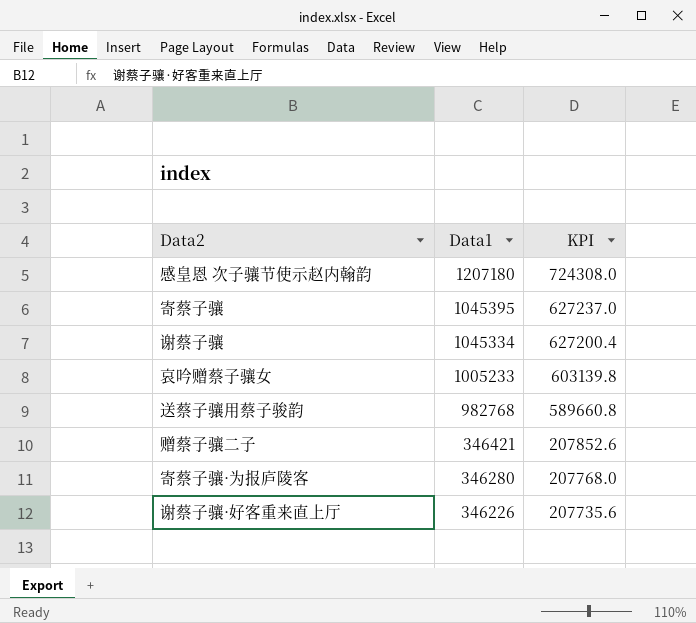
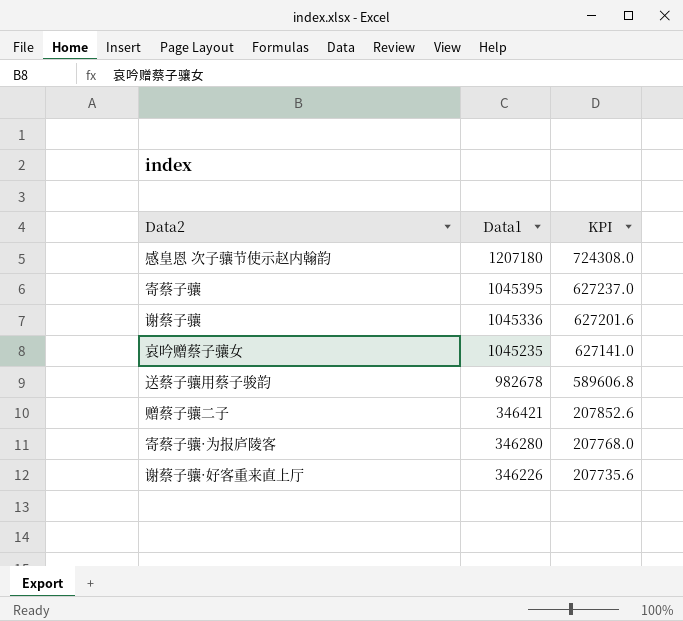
谢蔡子骧 | Data1: 1045334 -> 1045336
谢蔡子骧 | KPI: 627200.4 -> 627201.6
哀吟赠蔡子骧女 | Data1: 1005233 -> 1045235
哀吟赠蔡子骧女 | KPI: 603139.8 -> 627141.0
送蔡子骧用蔡子骏韵 | Data1: 982768 -> 982678
送蔡子骧用蔡子骏韵 | KPI: 589660.8 -> 589606.8

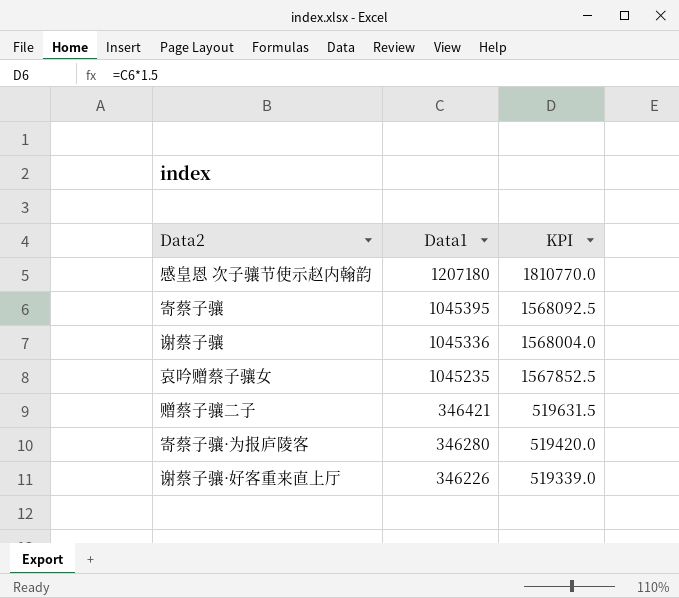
column KPI | formula: [Data1] * 0.6 -> [Data1] * 1.5
row 送蔡子骧用蔡子骏韵: 982678 | 589606.8 -> none

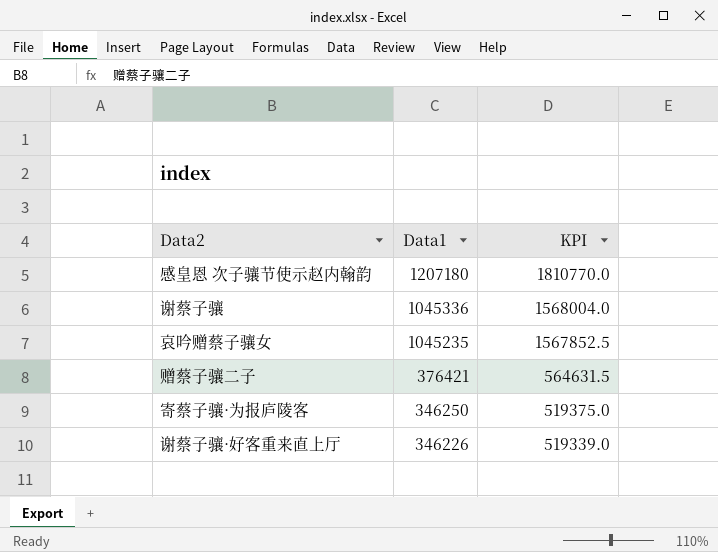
row 寄蔡子骧: 1045395 | 1568092.5 -> none
赠蔡子骧二子 | Data1: 346421 -> 376421
赠蔡子骧二子 | KPI: 519631.5 -> 564631.5
寄蔡子骧·为报庐陵客 | Data1: 346280 -> 346250
寄蔡子骧·为报庐陵客 | KPI: 519420.0 -> 519375.0

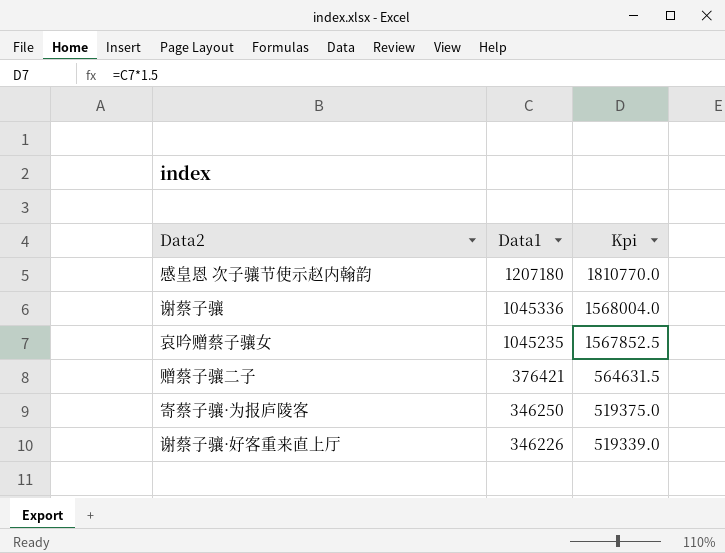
column name: KPI -> Kpi

